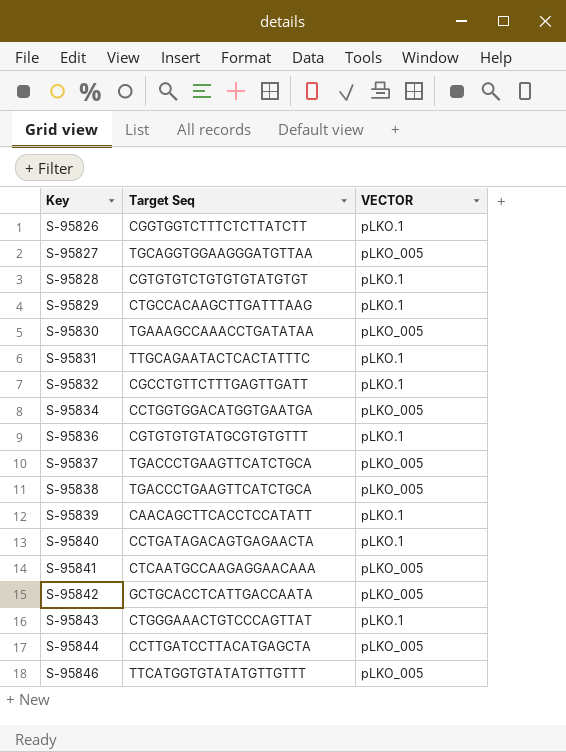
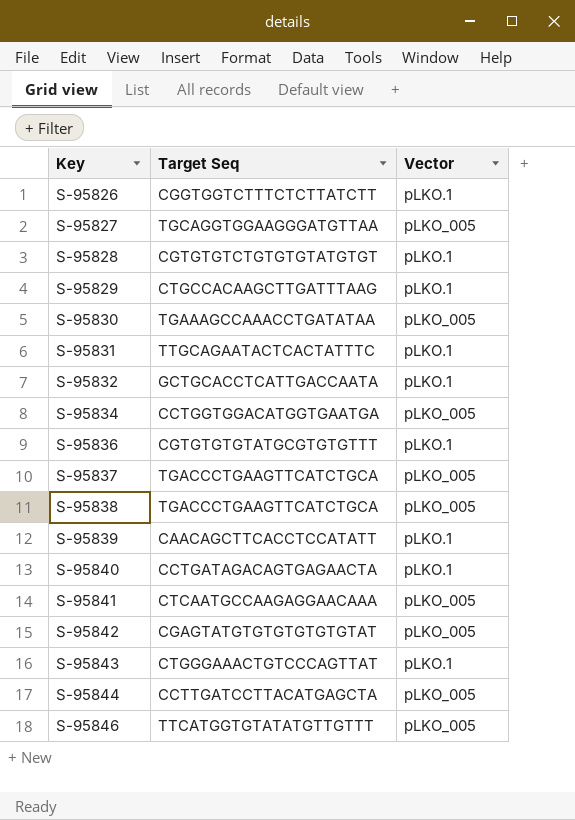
column name: VECTOR -> Vector
S-95832 | Target Seq: CGCCTGTTCTTTGAGTTGATT -> GCTGCACCTCATTGACCAATA
S-95842 | Target Seq: GCTGCACCTCATTGACCAATA -> CGAGTATGTGTGTGTGTGTAT

